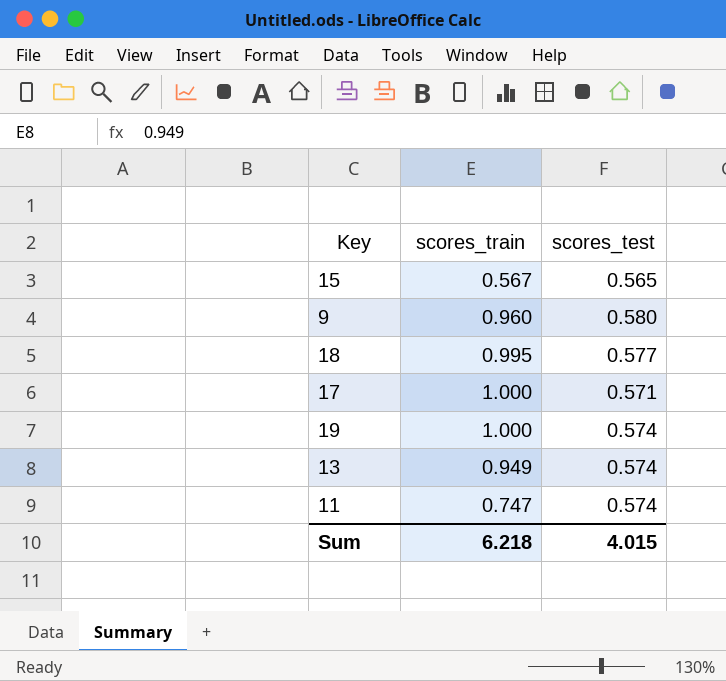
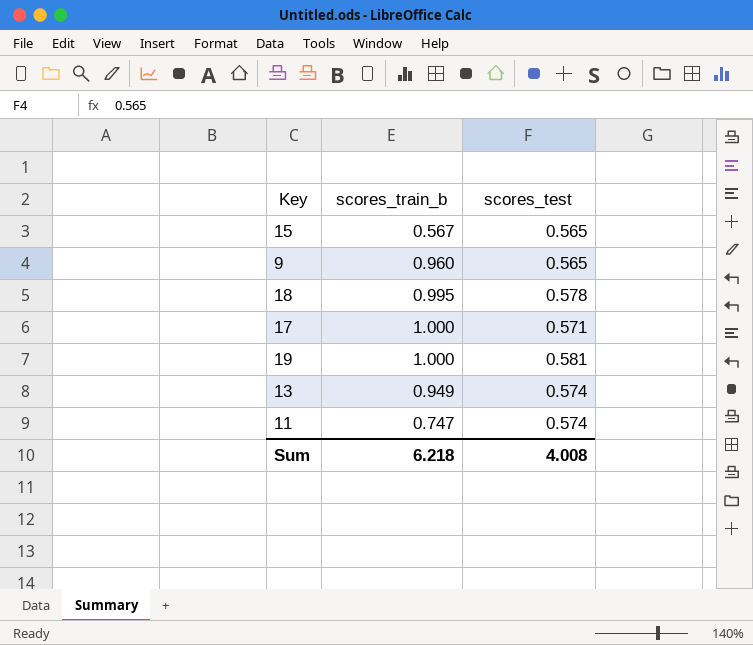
column name: scores_train -> scores_train_b
9 | scores_test: 0.580 -> 0.565
18 | scores_test: 0.577 -> 0.578
19 | scores_test: 0.574 -> 0.581
Sum | scores_test: 4.015 -> 4.008

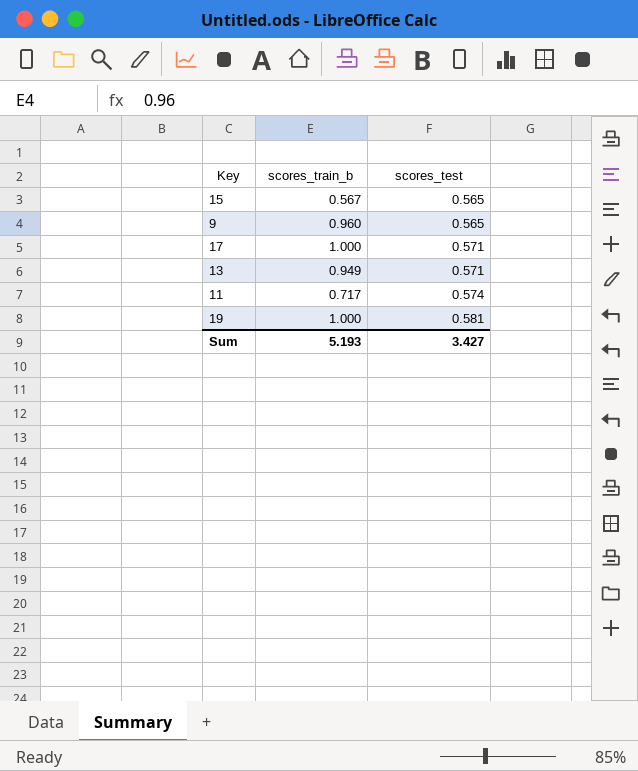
row order: none -> scores_test ascending
row 18: 0.995 | 0.578 -> none
13 | scores_test: 0.574 -> 0.571
11 | scores_train_b: 0.747 -> 0.717
Sum | scores_train_b: 6.218 -> 5.193
Sum | scores_test: 4.008 -> 3.427

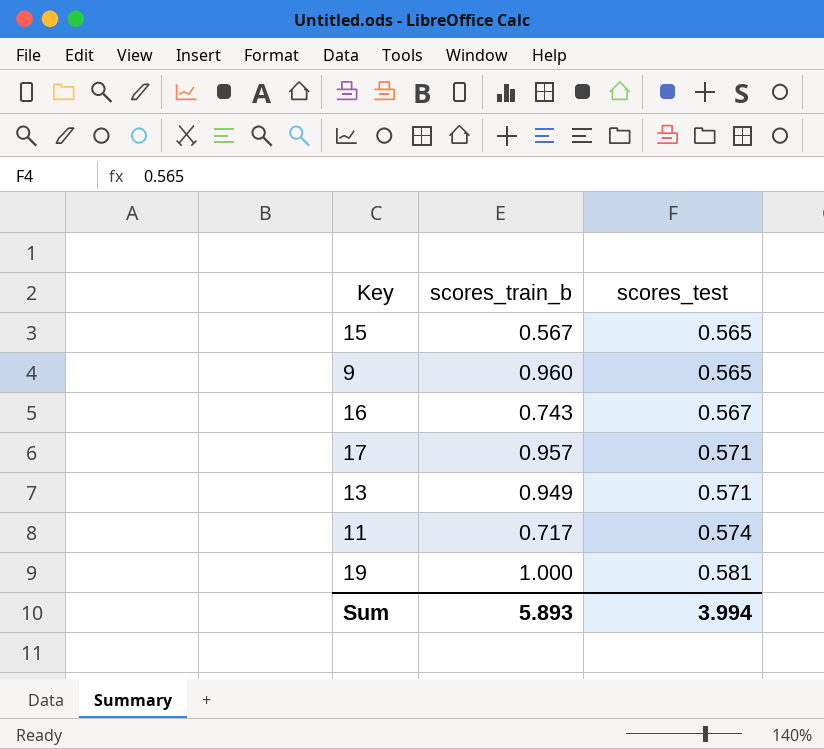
row 16: none -> 0.743 | 0.567
17 | scores_train_b: 1.000 -> 0.957
Sum | scores_train_b: 5.193 -> 5.893
Sum | scores_test: 3.427 -> 3.994

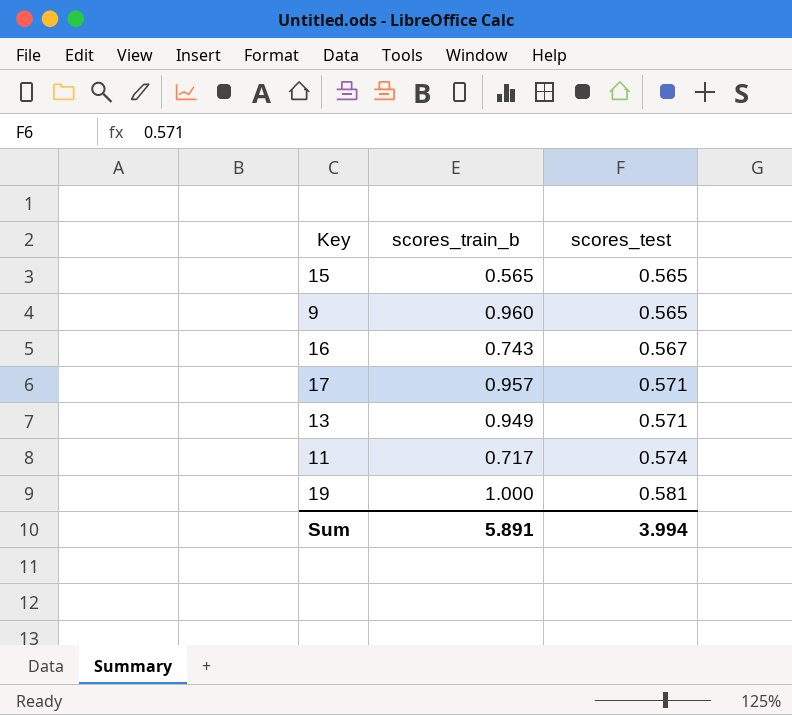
15 | scores_train_b: 0.567 -> 0.565
Sum | scores_train_b: 5.893 -> 5.891

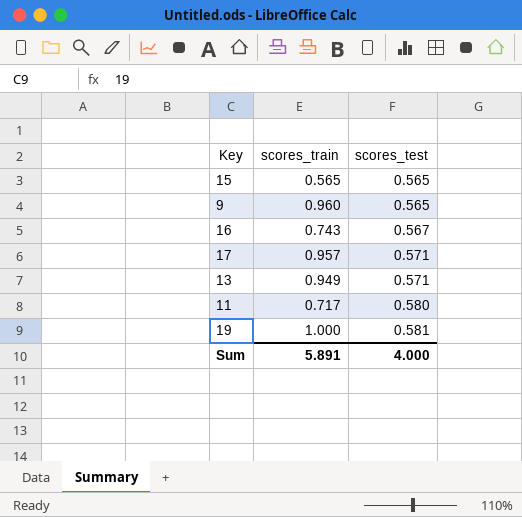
column name: scores_train_b -> scores_train
11 | scores_test: 0.574 -> 0.580
Sum | scores_test: 3.994 -> 4.000

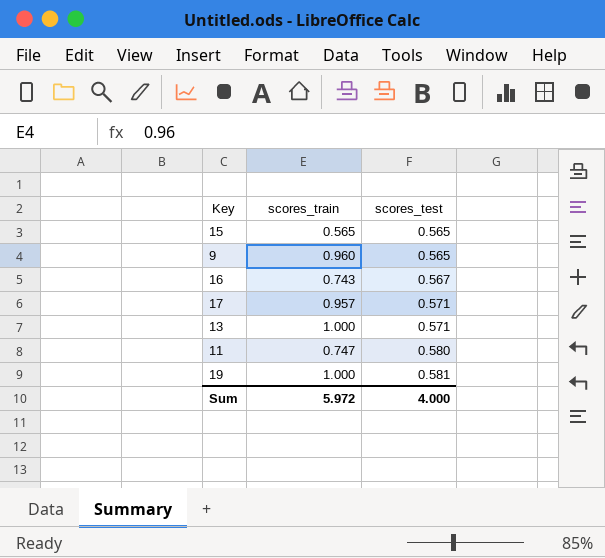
13 | scores_train: 0.949 -> 1.000
11 | scores_train: 0.717 -> 0.747
Sum | scores_train: 5.891 -> 5.972

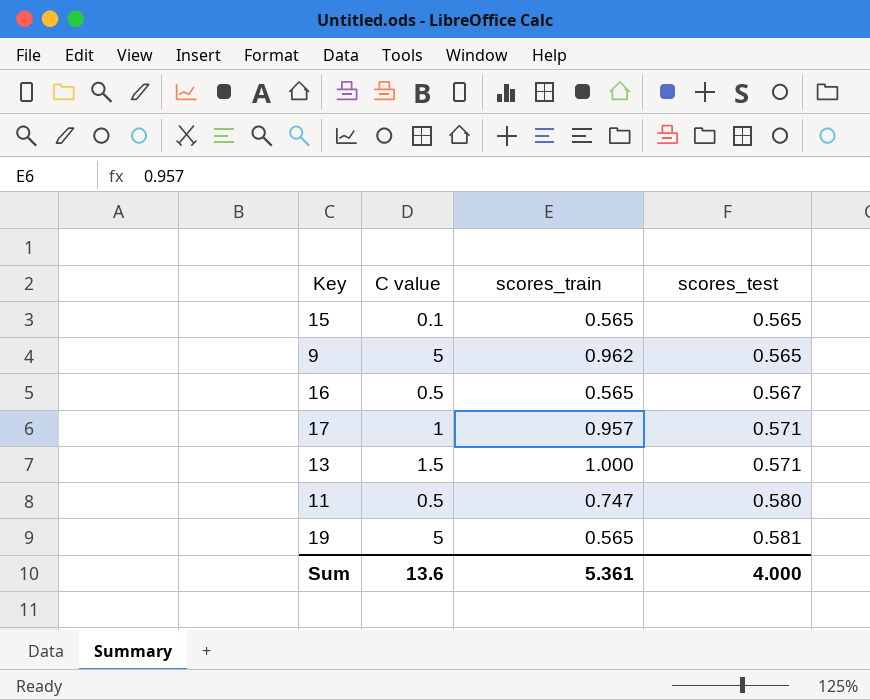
column C value | position: none -> 2
9 | scores_train: 0.960 -> 0.962
16 | scores_train: 0.743 -> 0.565
19 | scores_train: 1.000 -> 0.565
Sum | scores_train: 5.972 -> 5.361

